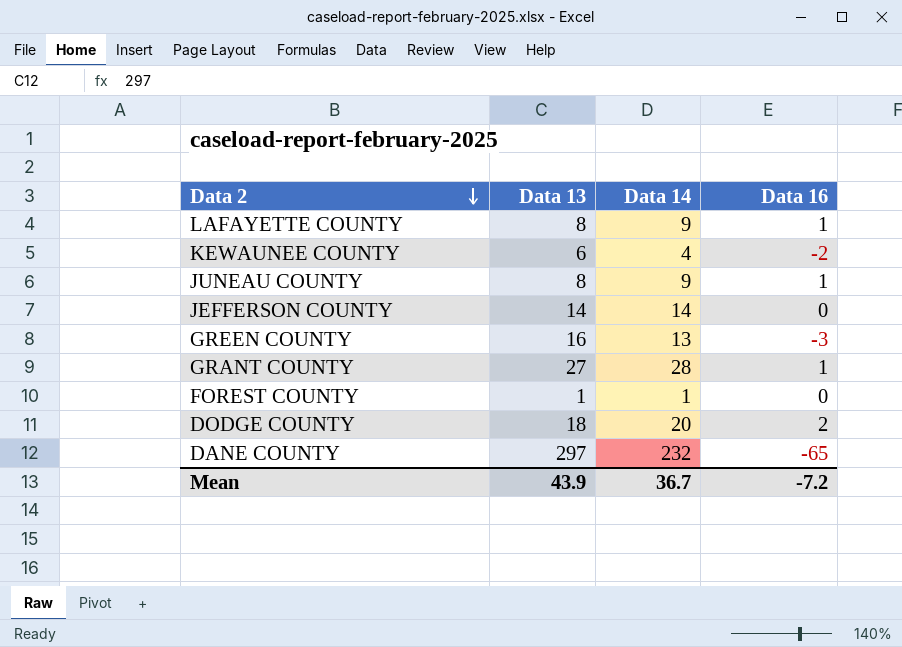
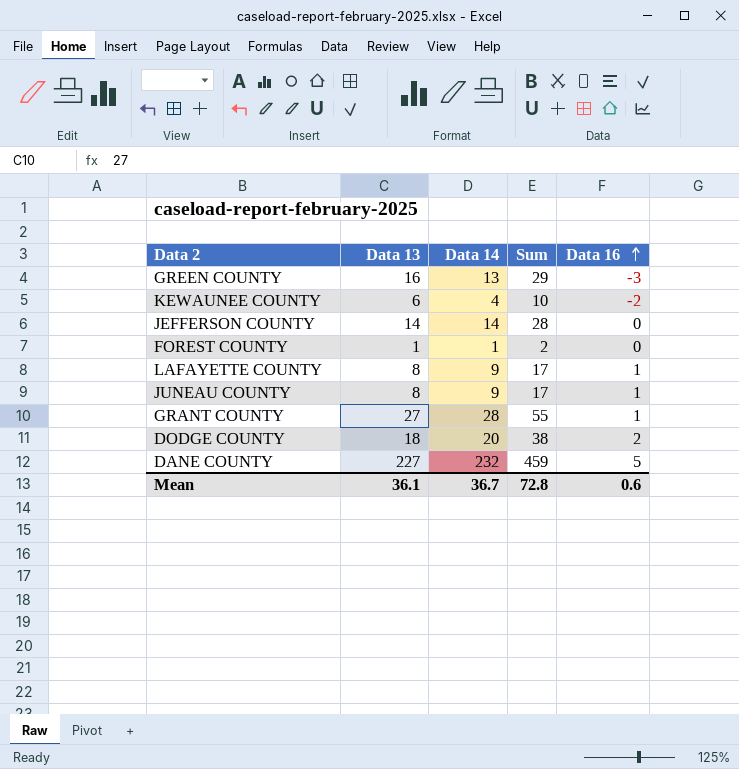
row order: Data 2 descending -> Data 16 ascending
column Sum | formula: none -> [Data 13] + [Data 14]
DANE COUNTY | Data 13: 297 -> 227
DANE COUNTY | Data 16: -65 -> 5
Mean | Data 13: 43.9 -> 36.1
Mean | Data 16: -7.2 -> 0.6

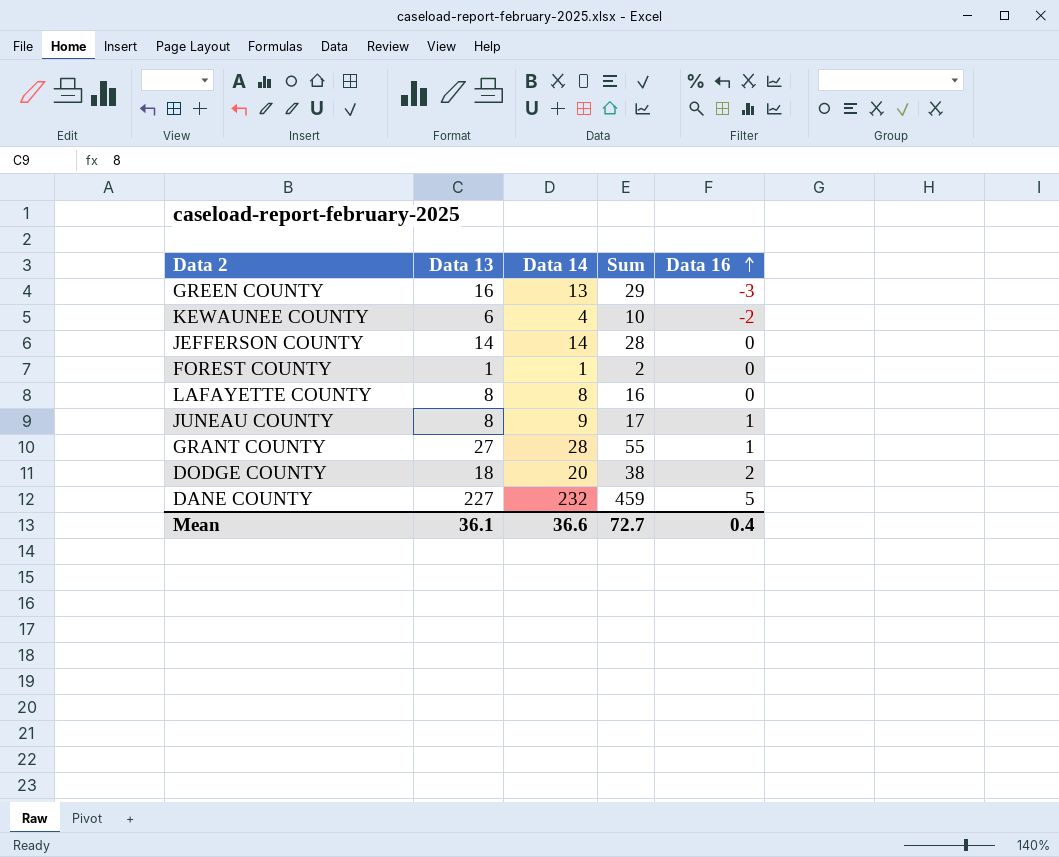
LAFAYETTE COUNTY | Data 14: 9 -> 8
LAFAYETTE COUNTY | Sum: 17 -> 16
LAFAYETTE COUNTY | Data 16: 1 -> 0
Mean | Data 14: 36.7 -> 36.6
Mean | Sum: 72.8 -> 72.7
Mean | Data 16: 0.6 -> 0.4

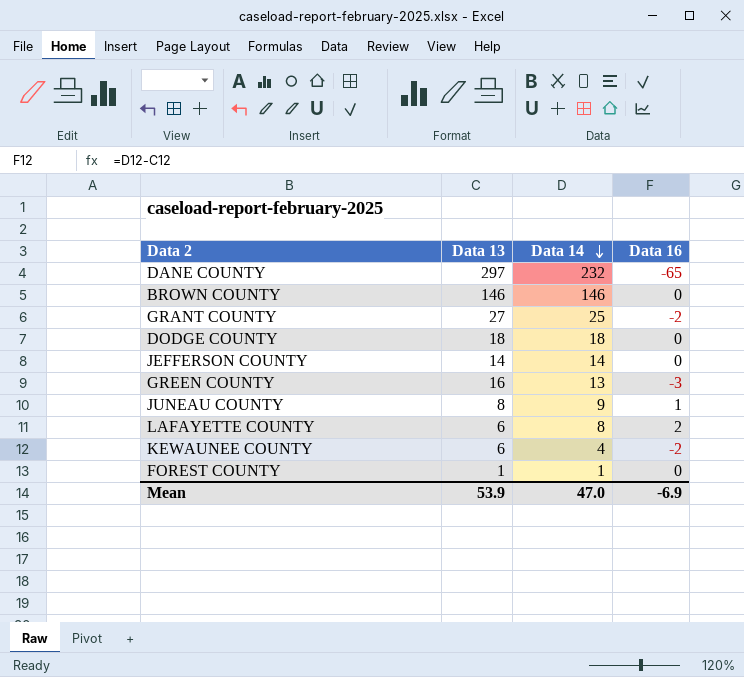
row order: Data 16 ascending -> Data 14 descending
column Sum | formula: [Data 13] + [Data 14] -> none
DANE COUNTY | Data 13: 227 -> 297
DANE COUNTY | Data 16: 5 -> -65
row BROWN COUNTY: none -> 146 | 146 | 0
GRANT COUNTY | Data 14: 28 -> 25
GRANT COUNTY | Data 16: 1 -> -2
DODGE COUNTY | Data 14: 20 -> 18
DODGE COUNTY | Data 16: 2 -> 0
LAFAYETTE COUNTY | Data 13: 8 -> 6
LAFAYETTE COUNTY | Data 16: 0 -> 2
Mean | Data 13: 36.1 -> 53.9
Mean | Data 14: 36.6 -> 47.0
Mean | Data 16: 0.4 -> -6.9

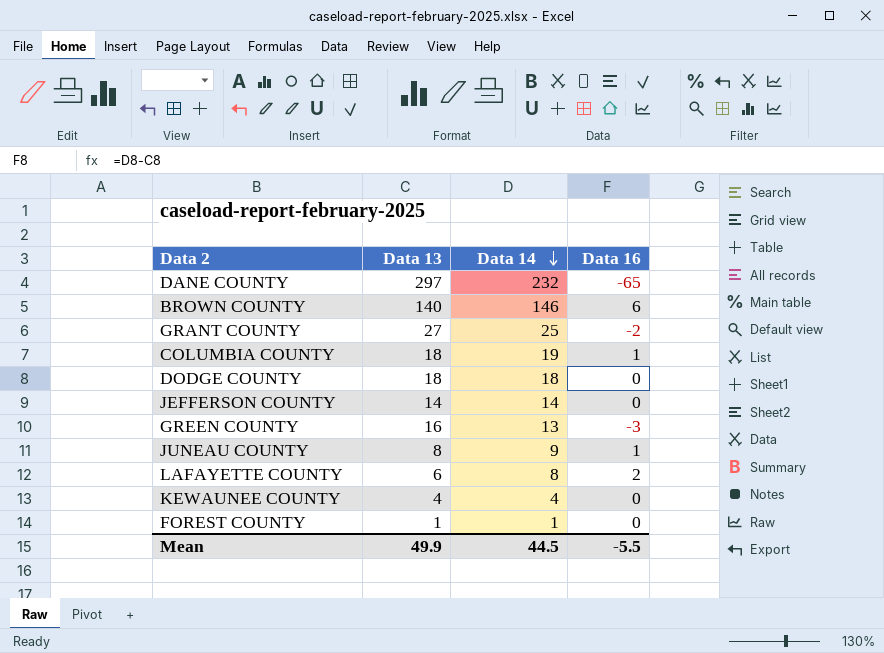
BROWN COUNTY | Data 13: 146 -> 140
BROWN COUNTY | Data 16: 0 -> 6
row COLUMBIA COUNTY: none -> 18 | 19 | 1
KEWAUNEE COUNTY | Data 13: 6 -> 4
KEWAUNEE COUNTY | Data 16: -2 -> 0
Mean | Data 13: 53.9 -> 49.9
Mean | Data 14: 47.0 -> 44.5
Mean | Data 16: -6.9 -> -5.5

